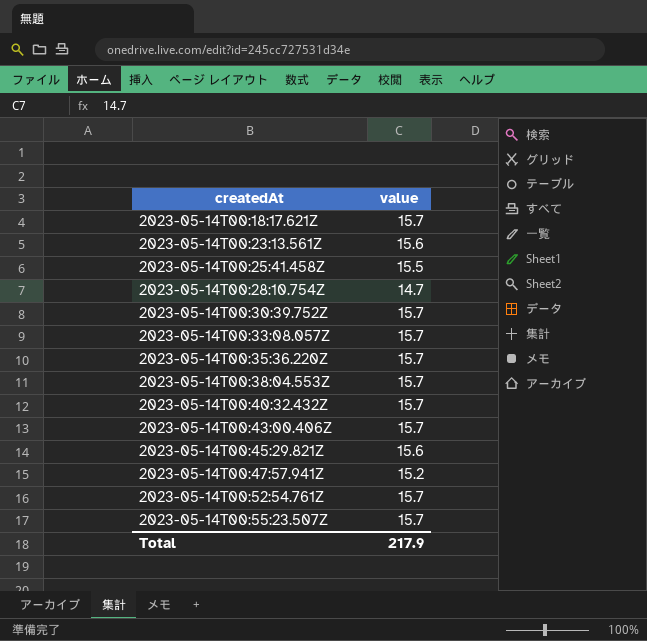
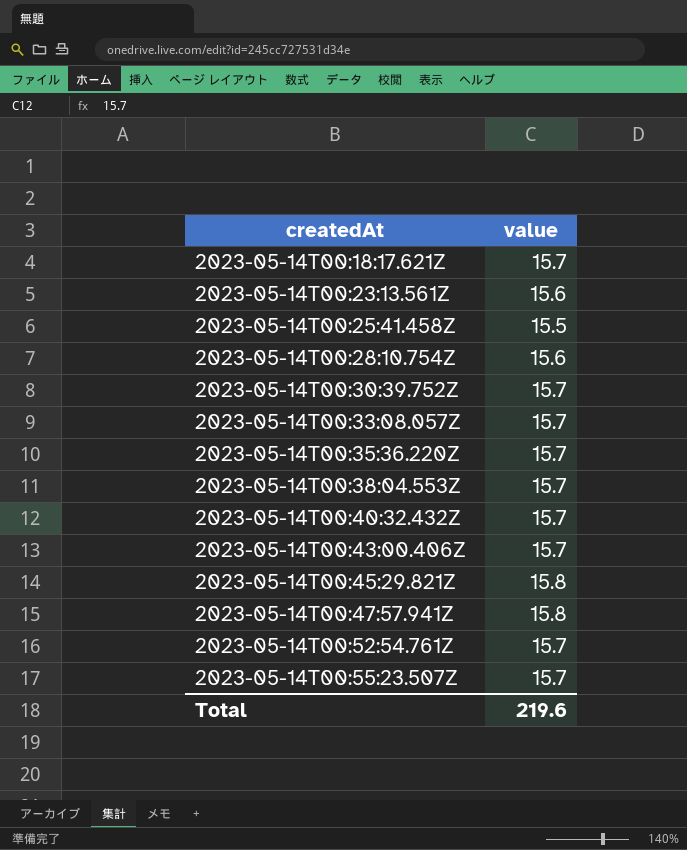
2023-05-14T00:28:10.754Z | value: 14.7 -> 15.6
2023-05-14T00:45:29.821Z | value: 15.6 -> 15.8
2023-05-14T00:47:57.941Z | value: 15.2 -> 15.8
Total | value: 217.9 -> 219.6

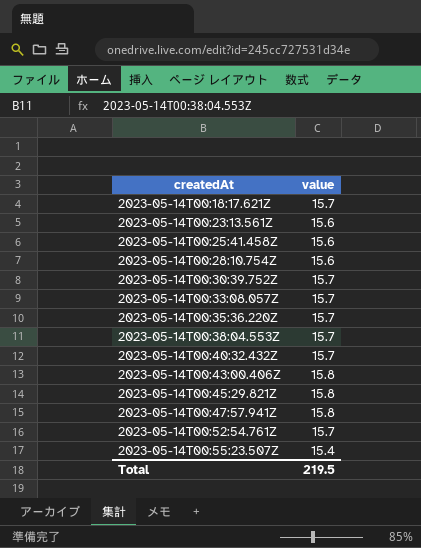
2023-05-14T00:25:41.458Z | value: 15.5 -> 15.6
2023-05-14T00:43:00.406Z | value: 15.7 -> 15.8
2023-05-14T00:55:23.507Z | value: 15.7 -> 15.4
Total | value: 219.6 -> 219.5

